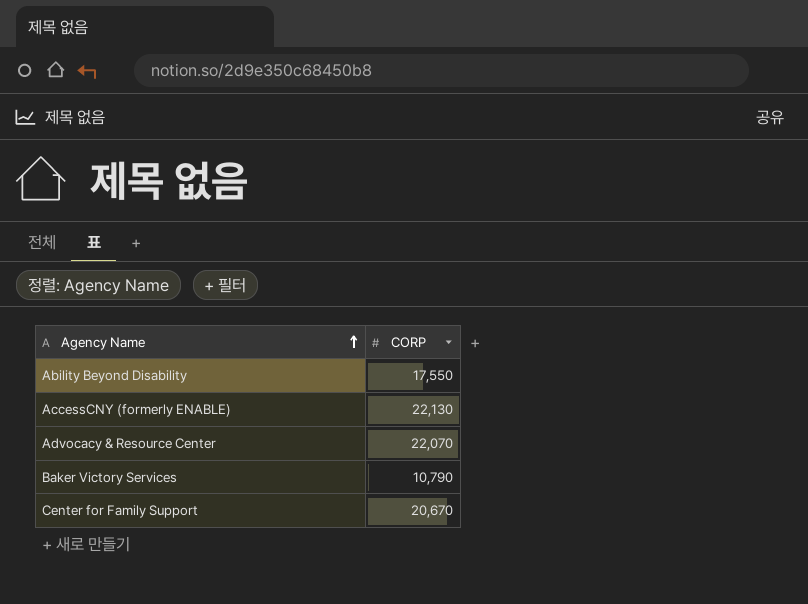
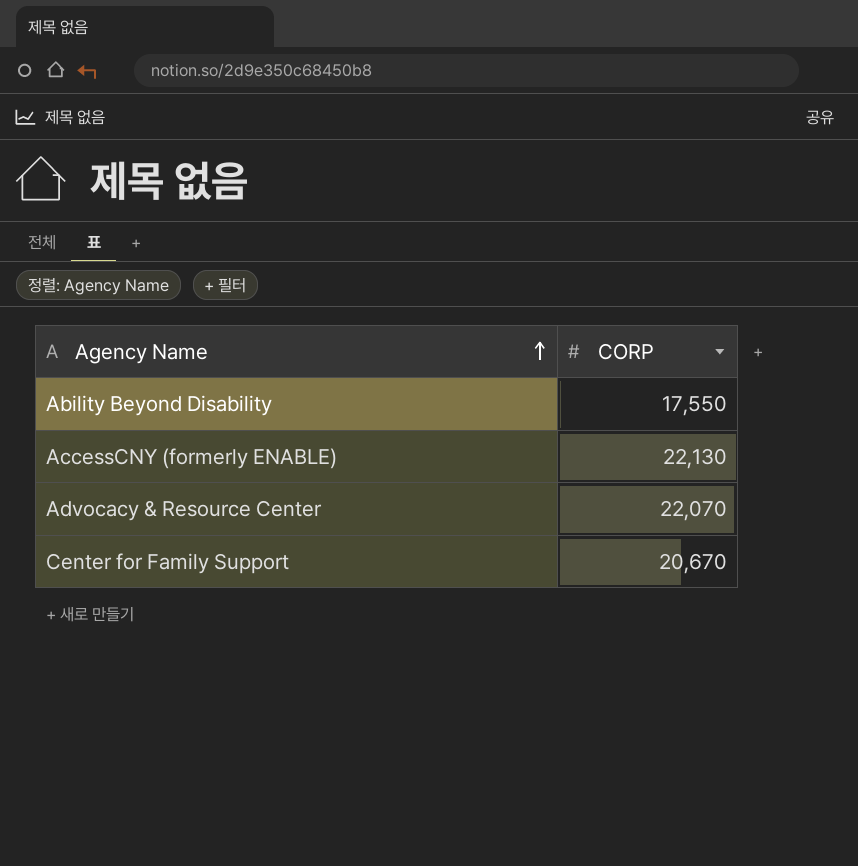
row Baker Victory Services: 10,790 -> none

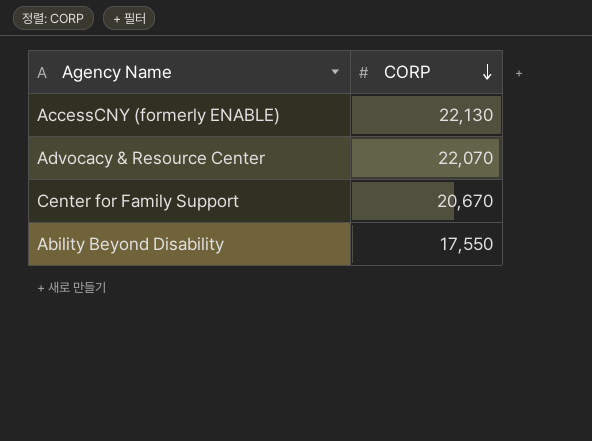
row order: Agency Name ascending -> CORP descending

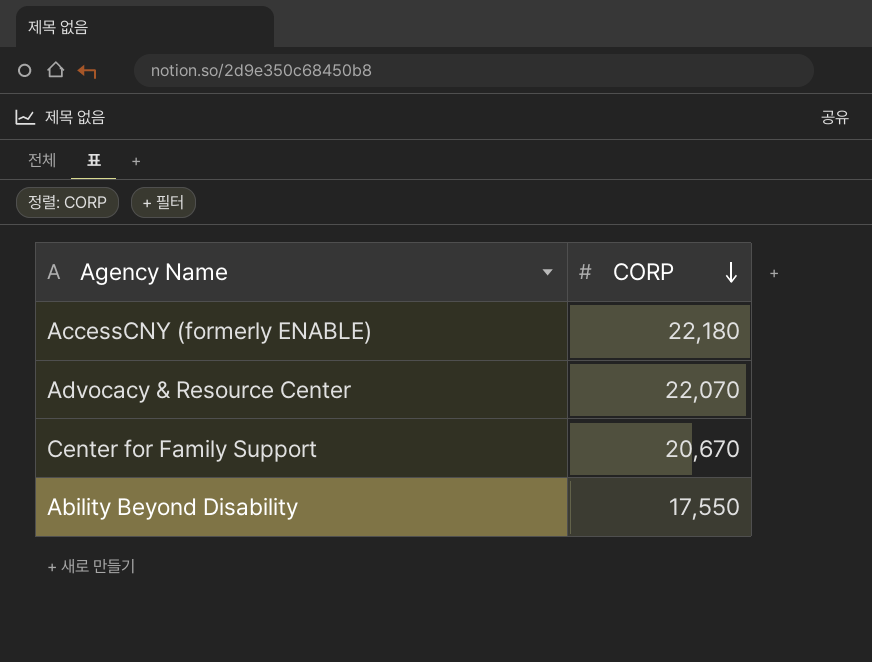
AccessCNY (formerly ENABLE) | CORP: 22,130 -> 22,180

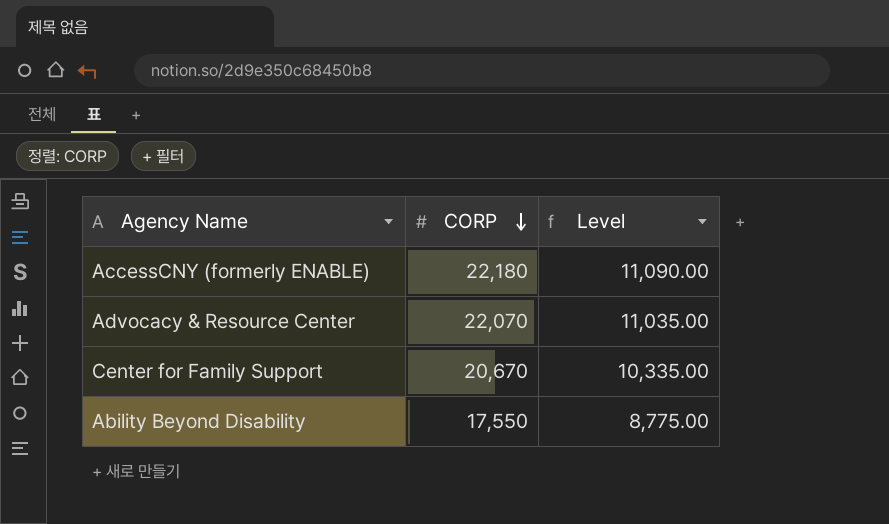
column Level | formula: none -> [CORP] * 0.5

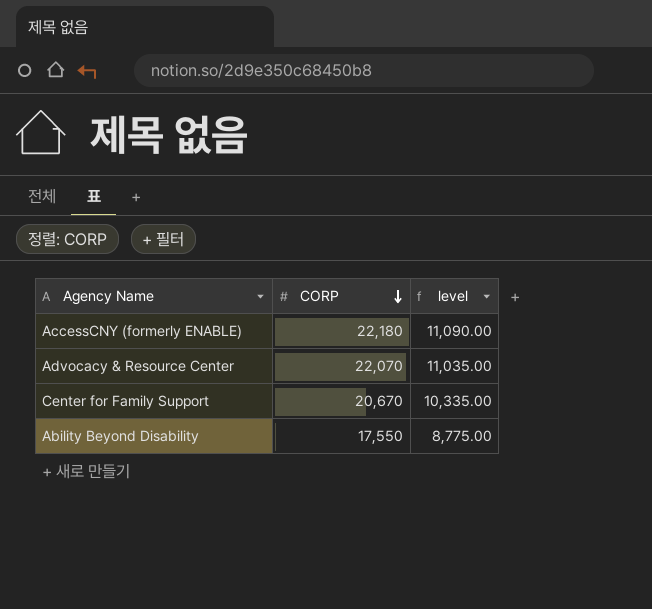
column name: Level -> level

